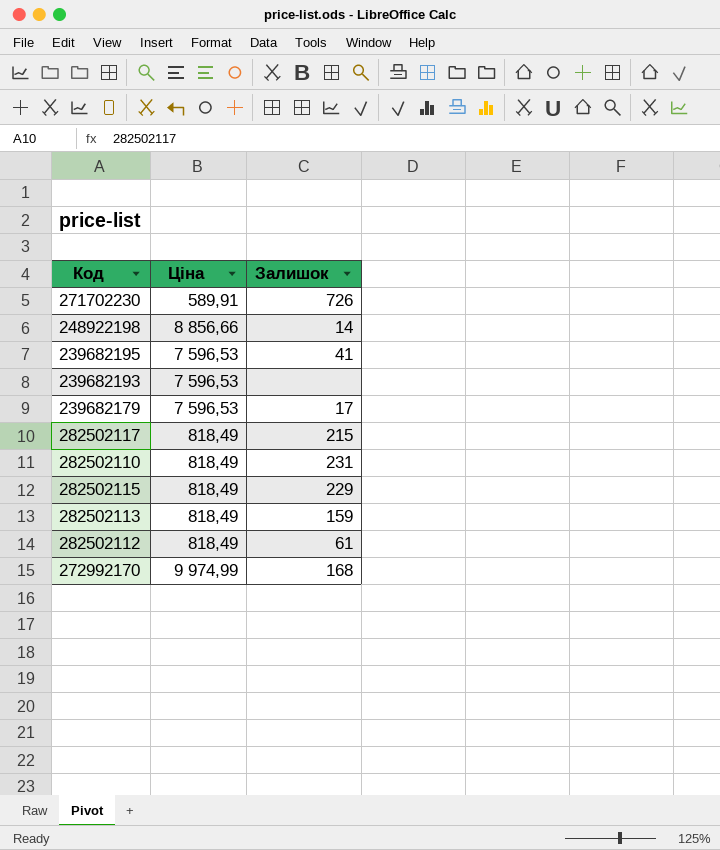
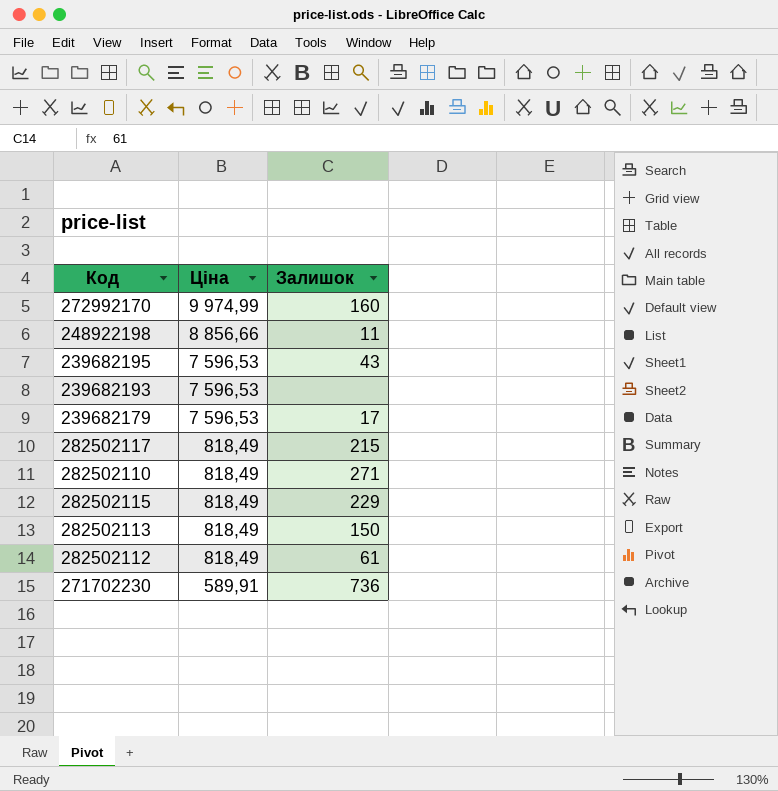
row order: none -> Ціна descending
272992170 | Залишок: 168 -> 160
248922198 | Залишок: 14 -> 11
239682195 | Залишок: 41 -> 43
282502110 | Залишок: 231 -> 271
282502113 | Залишок: 159 -> 150
271702230 | Залишок: 726 -> 736

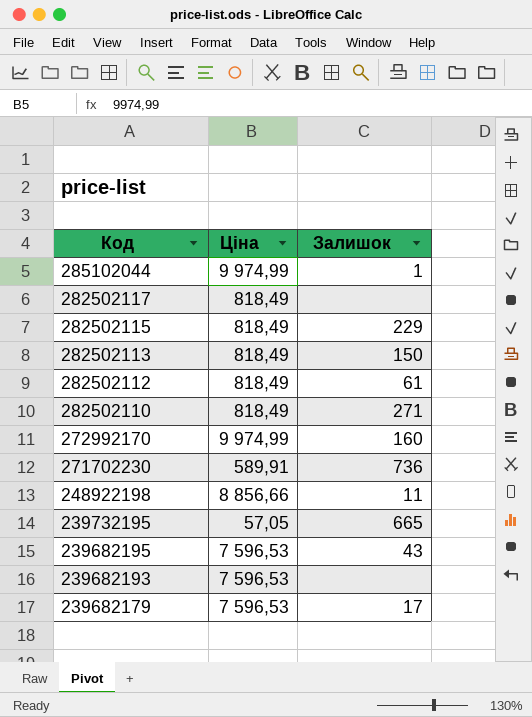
row order: Ціна descending -> Код descending
row 285102044: none -> 9 974,99 | 1
282502117 | Залишок: 215 -> none
row 239732195: none -> 57,05 | 665

